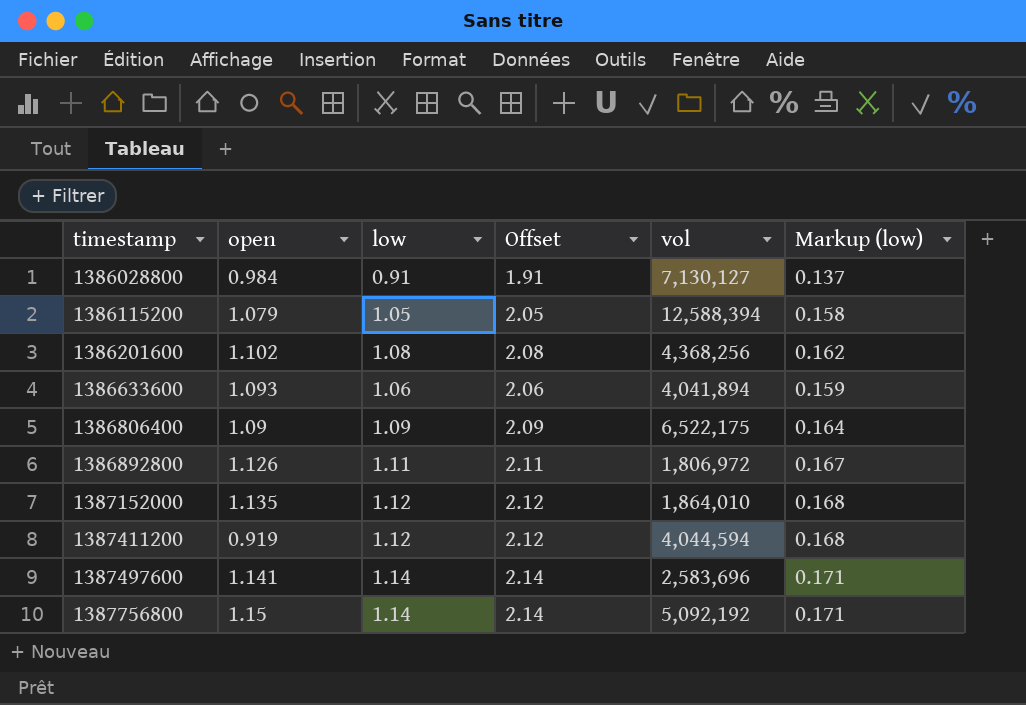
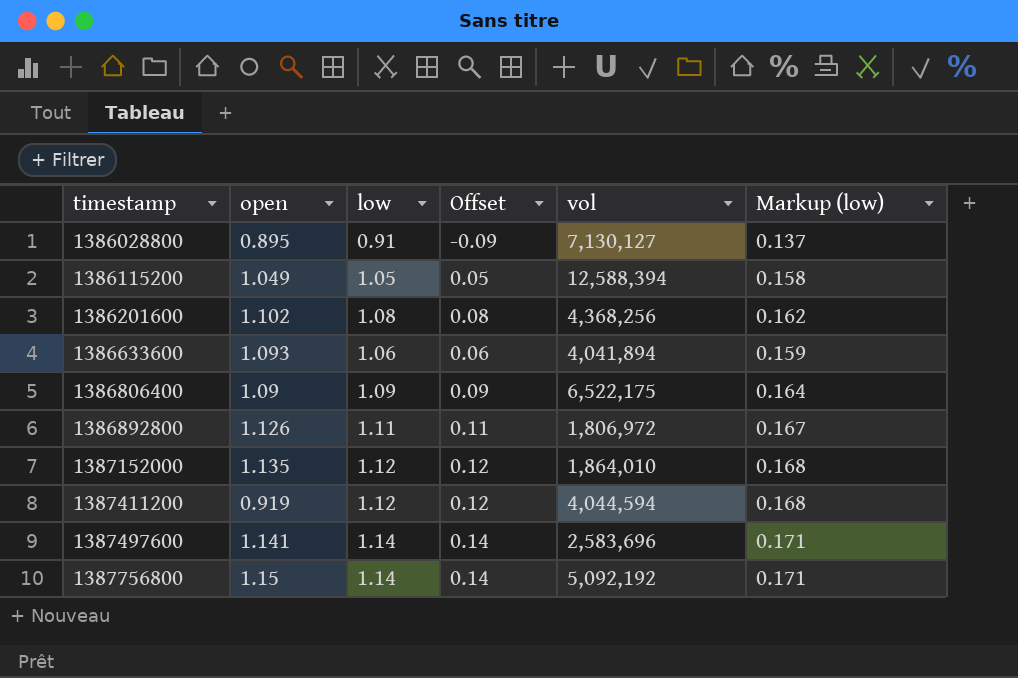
column Offset | formula: [low] + 1 -> [low] - 1
1386028800 | open: 0.984 -> 0.895
1386115200 | open: 1.079 -> 1.049

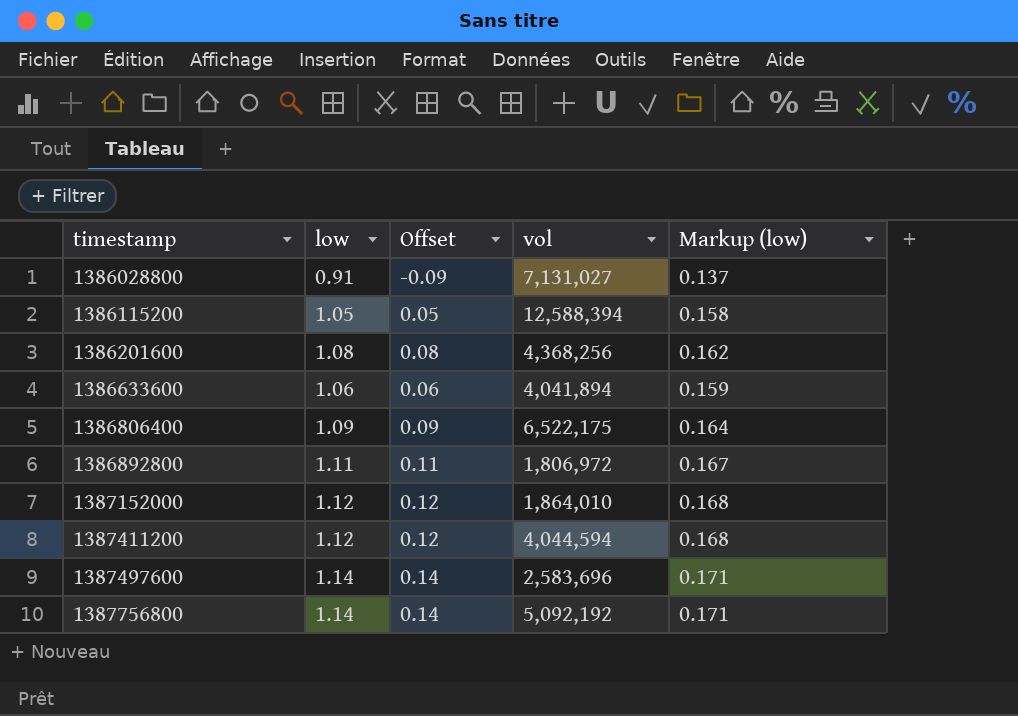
column open | position: 2 -> none
1386028800 | vol: 7,130,127 -> 7,131,027

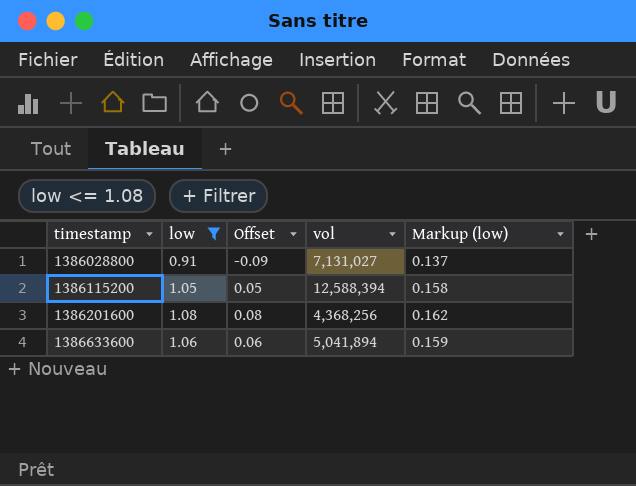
filter: none -> low <= 1.08
1386633600 | vol: 4,041,894 -> 5,041,894

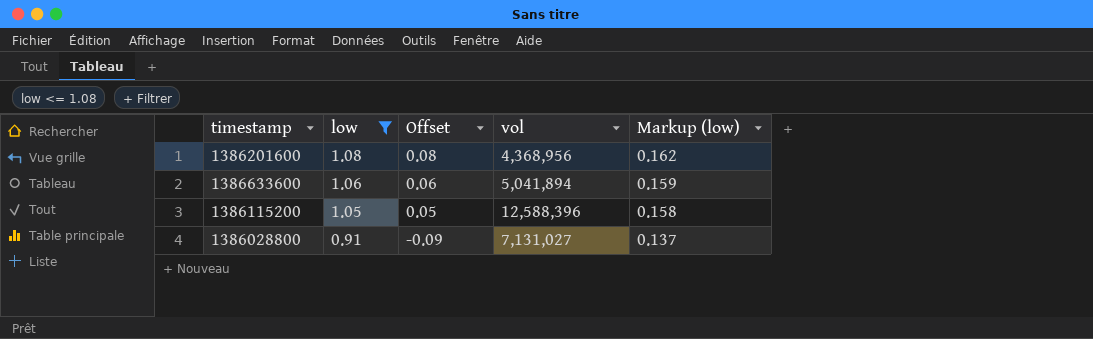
row order: timestamp ascending -> low descending
1386201600 | vol: 4,368,256 -> 4,368,956
1386115200 | vol: 12,588,394 -> 12,588,396

